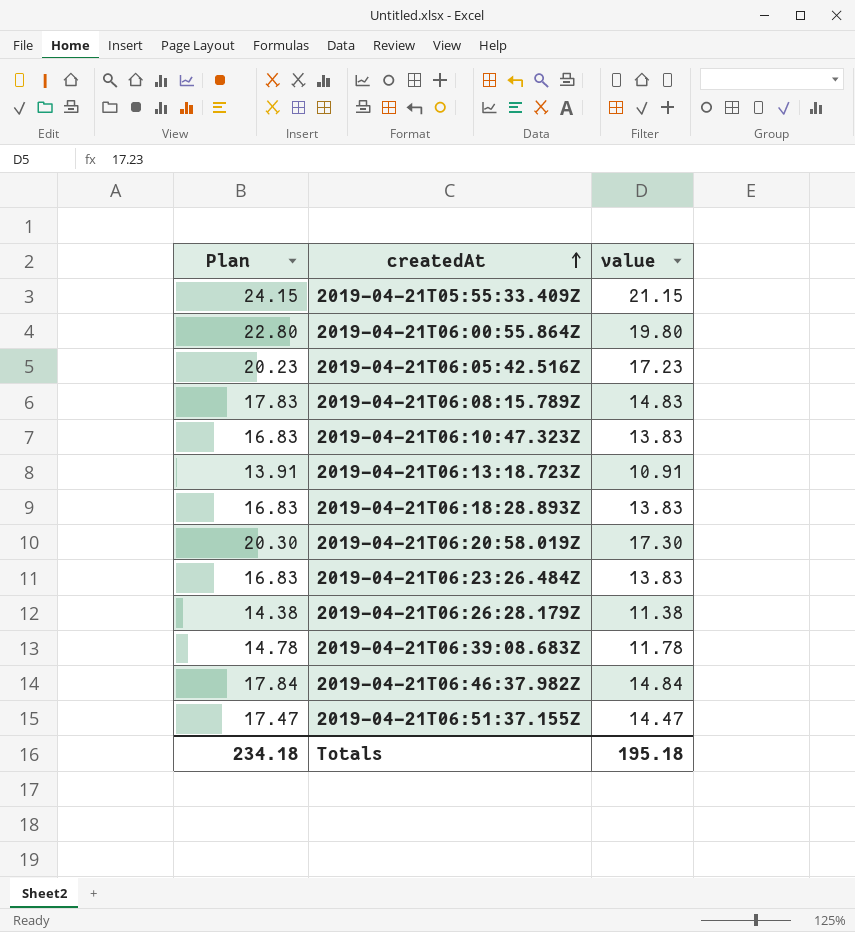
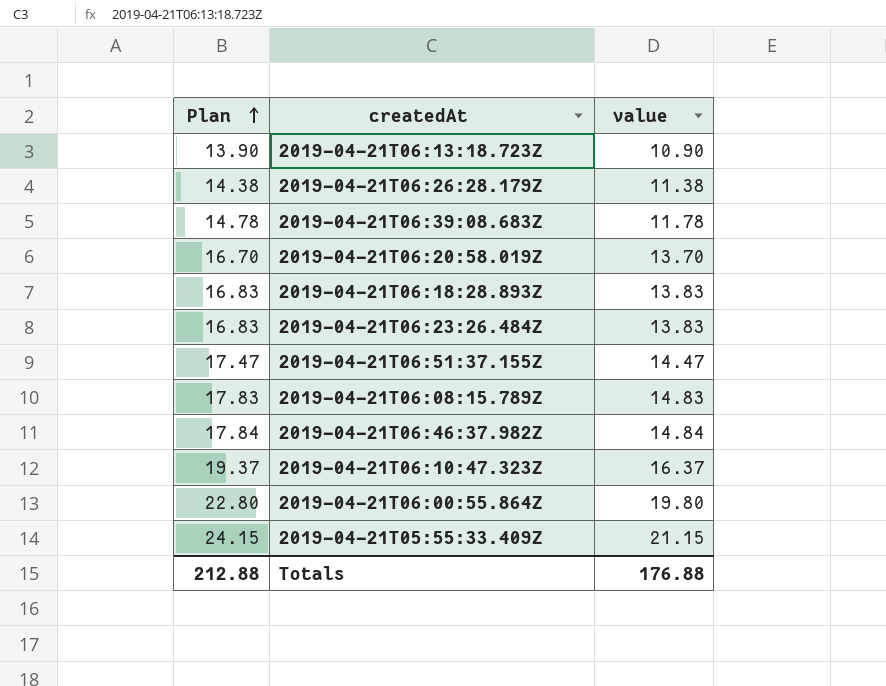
row order: createdAt ascending -> Plan ascending
row 2019-04-21T06:05:42.516Z: 20.23 | 17.23 -> none
2019-04-21T06:13:18.723Z | Plan: 13.91 -> 13.90
2019-04-21T06:13:18.723Z | value: 10.91 -> 10.90
2019-04-21T06:20:58.019Z | Plan: 20.30 -> 16.70
2019-04-21T06:20:58.019Z | value: 17.30 -> 13.70
2019-04-21T06:10:47.323Z | Plan: 16.83 -> 19.37
2019-04-21T06:10:47.323Z | value: 13.83 -> 16.37
Totals | Plan: 234.18 -> 212.88
Totals | value: 195.18 -> 176.88

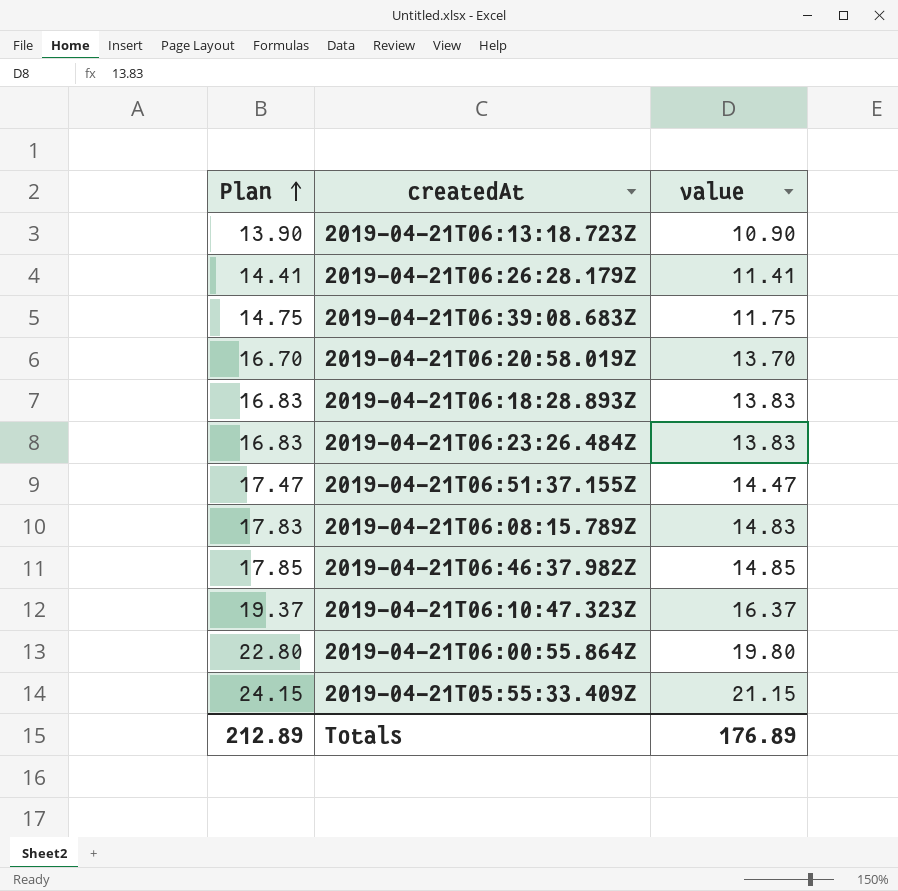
2019-04-21T06:26:28.179Z | Plan: 14.38 -> 14.41
2019-04-21T06:26:28.179Z | value: 11.38 -> 11.41
2019-04-21T06:39:08.683Z | Plan: 14.78 -> 14.75
2019-04-21T06:39:08.683Z | value: 11.78 -> 11.75
2019-04-21T06:46:37.982Z | Plan: 17.84 -> 17.85
2019-04-21T06:46:37.982Z | value: 14.84 -> 14.85
Totals | Plan: 212.88 -> 212.89
Totals | value: 176.88 -> 176.89

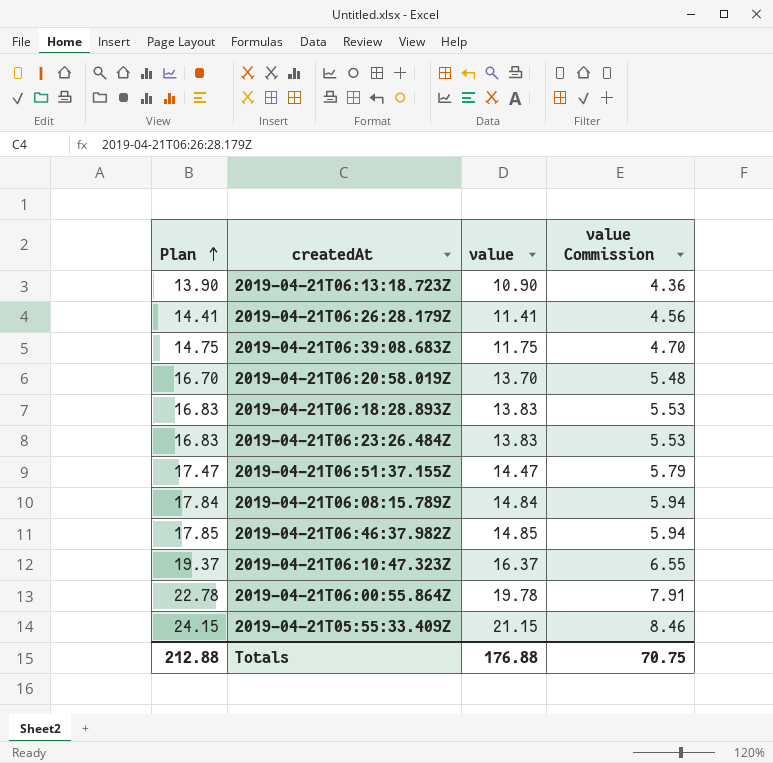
column value Commission | formula: none -> [value] * 0.4
2019-04-21T06:08:15.789Z | Plan: 17.83 -> 17.84
2019-04-21T06:08:15.789Z | value: 14.83 -> 14.84
2019-04-21T06:00:55.864Z | Plan: 22.80 -> 22.78
2019-04-21T06:00:55.864Z | value: 19.80 -> 19.78
Totals | Plan: 212.89 -> 212.88
Totals | value: 176.89 -> 176.88

